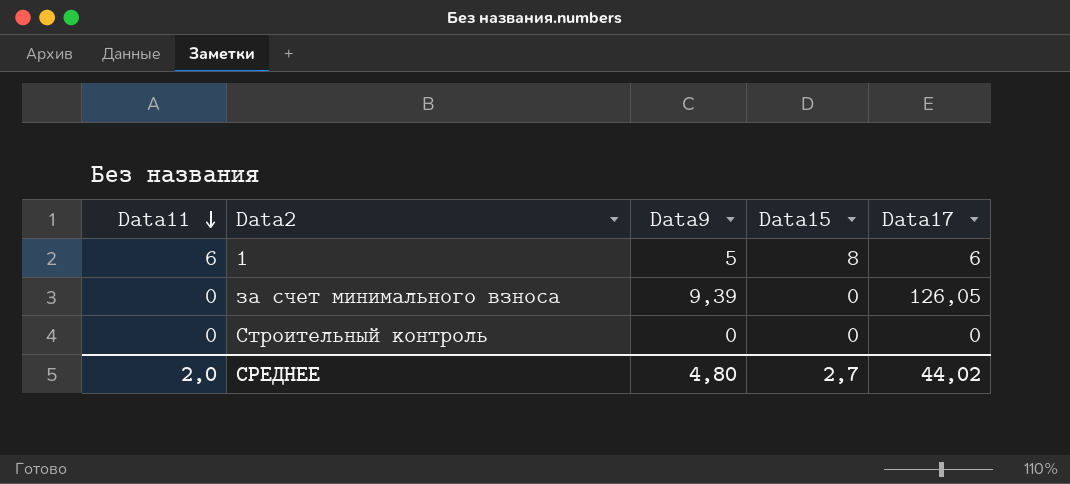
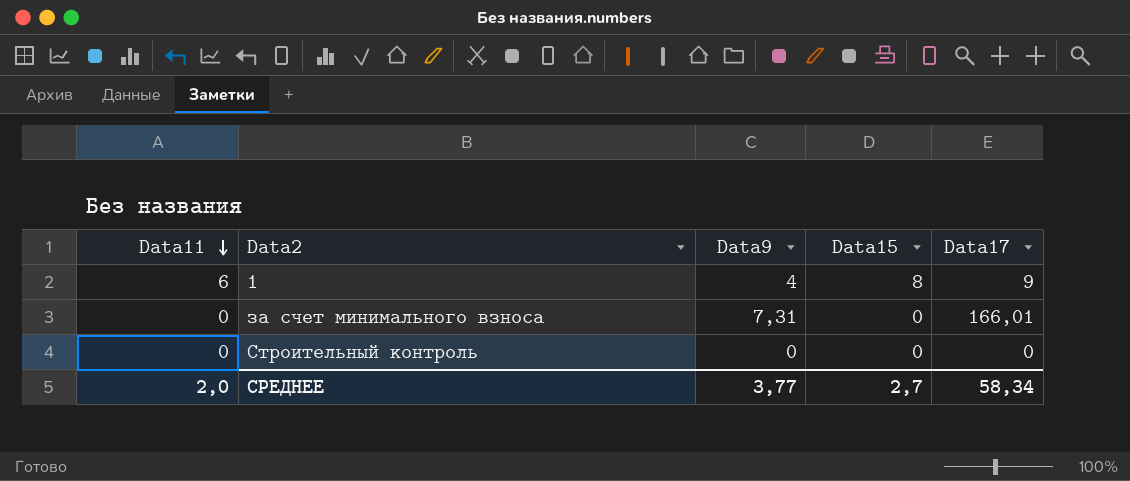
1 | Data9: 5 -> 4
1 | Data17: 6 -> 9
за счет минимального взноса | Data9: 9,39 -> 7,31
за счет минимального взноса | Data17: 126,05 -> 166,01
СРЕДНЕЕ | Data9: 4,80 -> 3,77
СРЕДНЕЕ | Data17: 44,02 -> 58,34

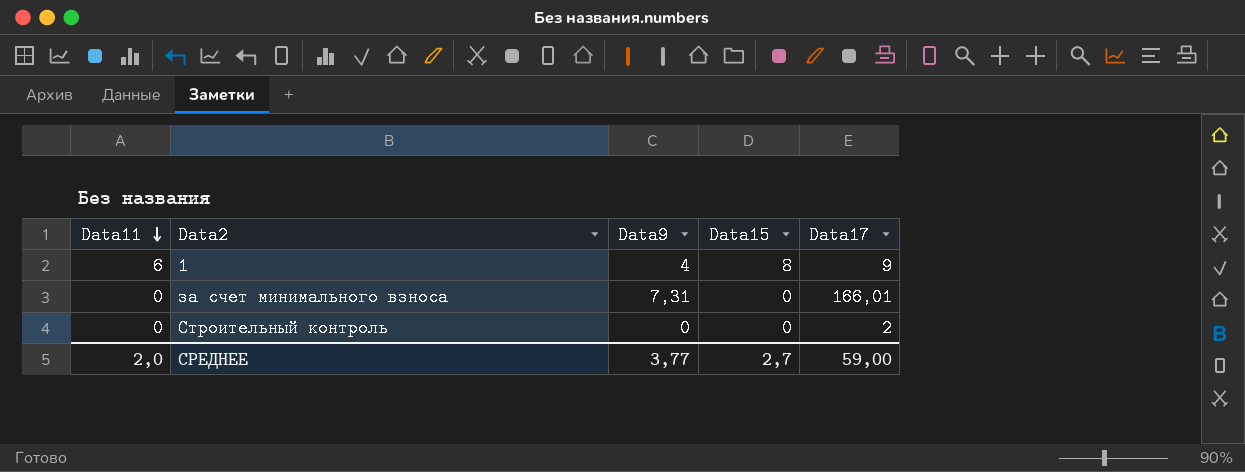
Строительный контроль | Data17: 0 -> 2
СРЕДНЕЕ | Data17: 58,34 -> 59,00

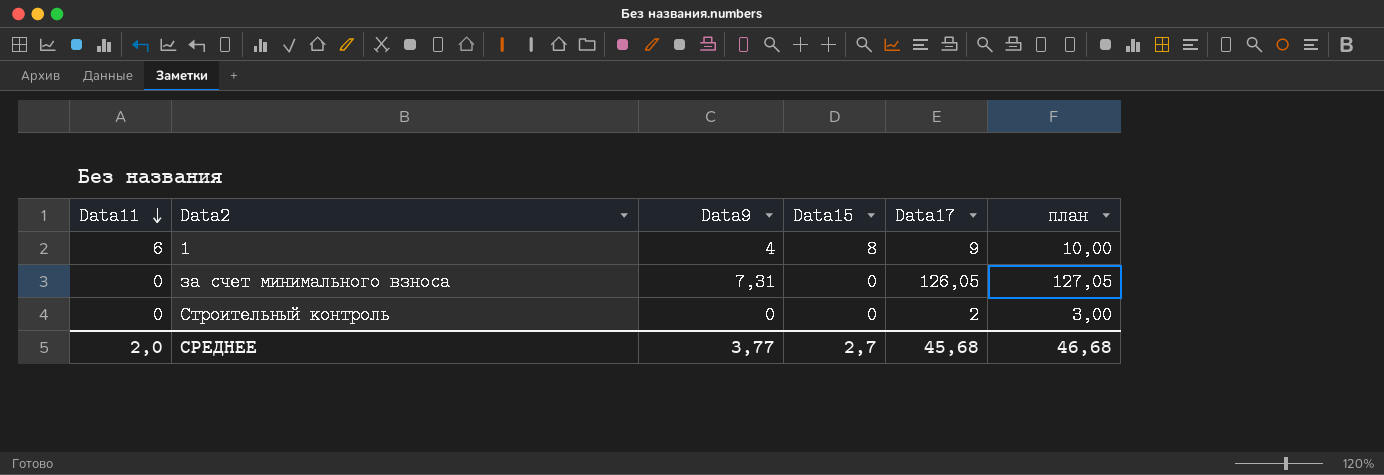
column план | formula: none -> [Data17] + 1
за счет минимального взноса | Data17: 166,01 -> 126,05
СРЕДНЕЕ | Data17: 59,00 -> 45,68

